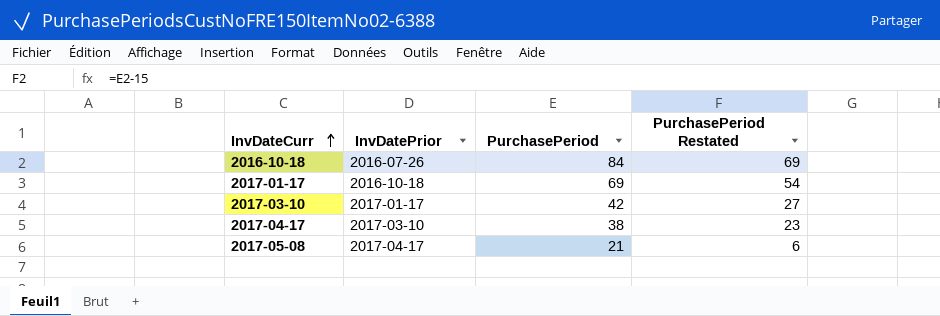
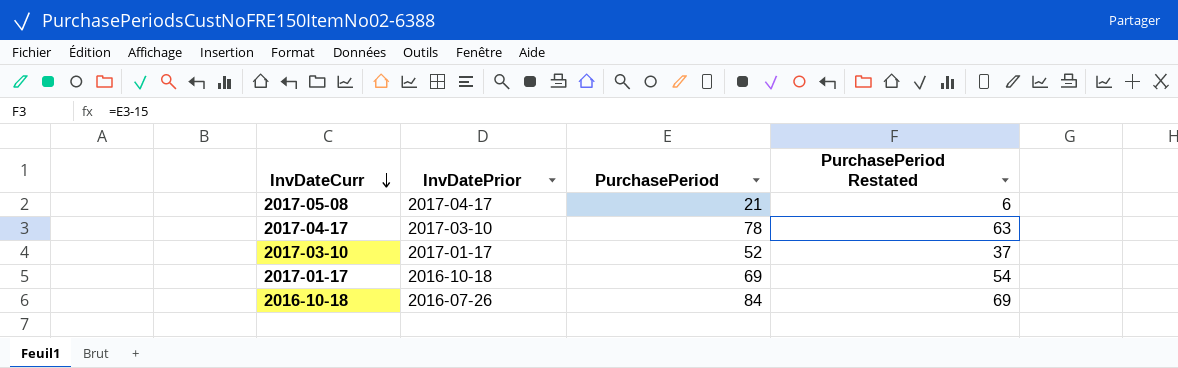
row order: InvDateCurr ascending -> InvDateCurr descending
2017-04-17 | PurchasePeriod: 38 -> 78
2017-04-17 | PurchasePeriod Restated: 23 -> 63
2017-03-10 | PurchasePeriod: 42 -> 52
2017-03-10 | PurchasePeriod Restated: 27 -> 37

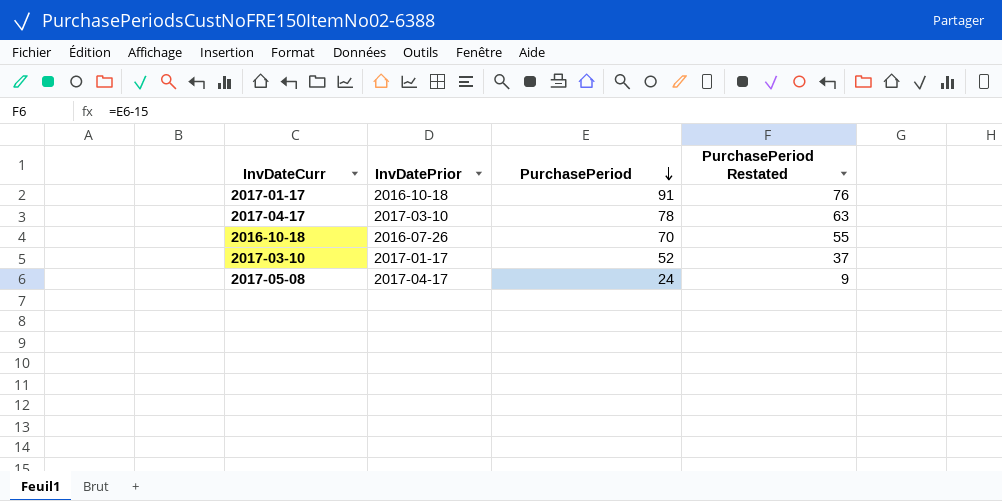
row order: InvDateCurr descending -> PurchasePeriod descending
2017-01-17 | PurchasePeriod: 69 -> 91
2017-01-17 | PurchasePeriod Restated: 54 -> 76
2016-10-18 | PurchasePeriod: 84 -> 70
2016-10-18 | PurchasePeriod Restated: 69 -> 55
2017-05-08 | PurchasePeriod: 21 -> 24
2017-05-08 | PurchasePeriod Restated: 6 -> 9

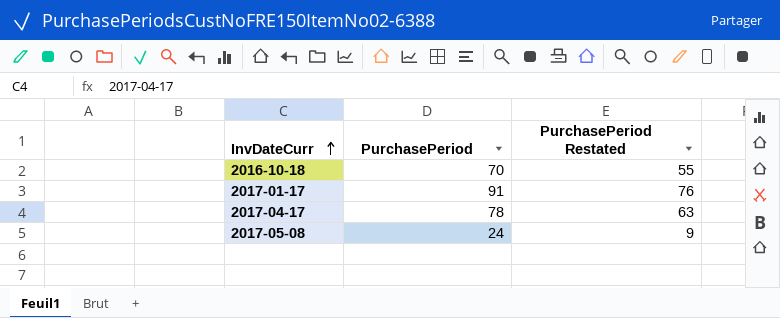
row order: PurchasePeriod descending -> InvDateCurr ascending
column InvDatePrior | position: 2 -> none
row 2017-03-10: 2017-01-17 | 52 | 37 -> none

